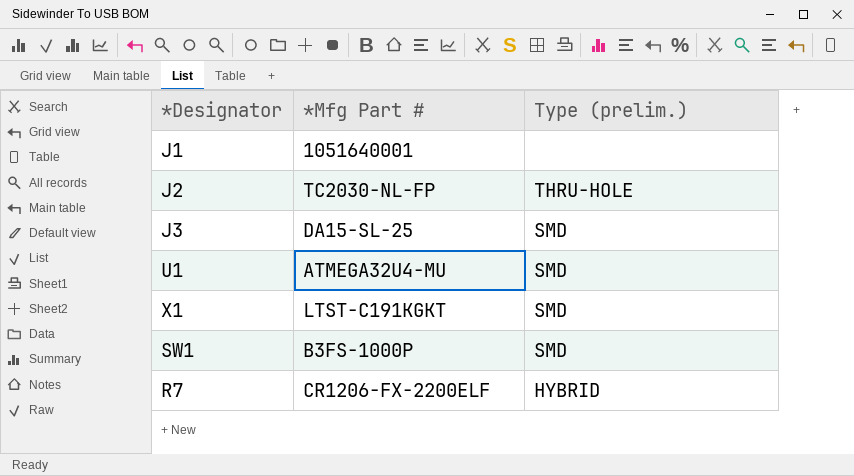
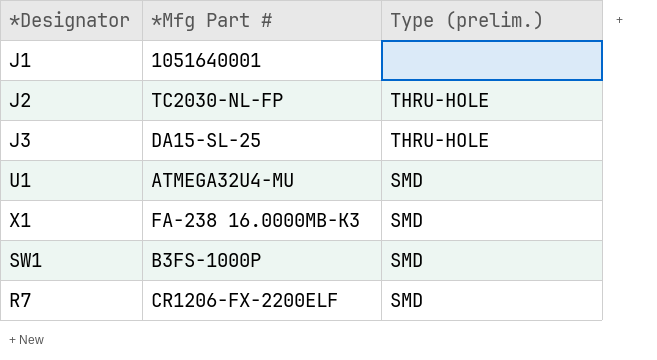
J3 | Type (prelim.): SMD -> THRU-HOLE
X1 | *Mfg Part #: LTST-C191KGKT -> FA-238 16.0000MB-K3
R7 | Type (prelim.): HYBRID -> SMD

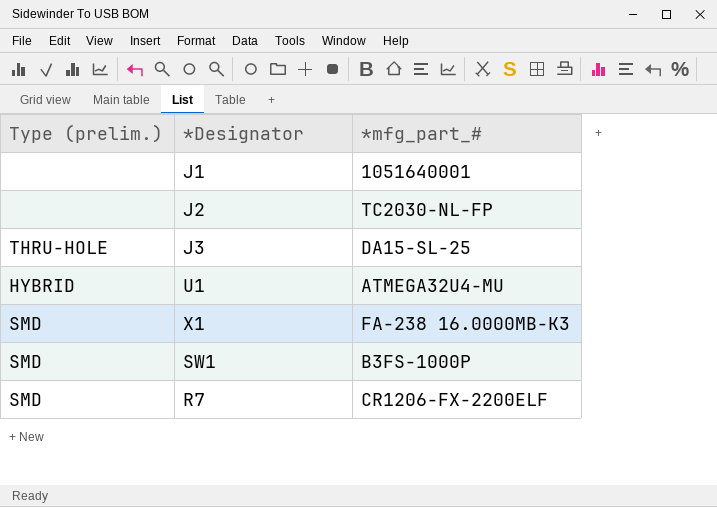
column Type (prelim.) | position: 3 -> 1
column name: *Mfg Part # -> *mfg_part_#
J2 | Type (prelim.): THRU-HOLE -> none
U1 | Type (prelim.): SMD -> HYBRID

